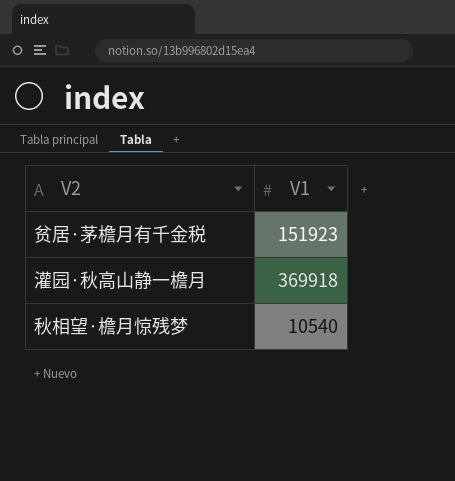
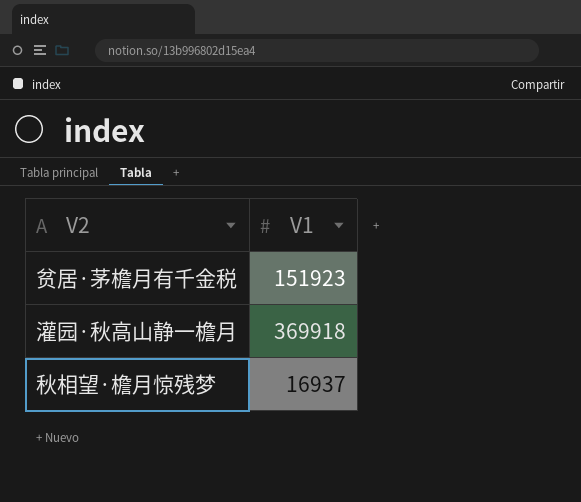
秋相望·檐月惊残梦 | V1: 10540 -> 16937

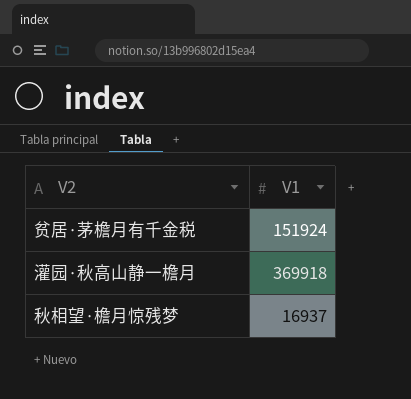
贫居·茅檐月有千金税 | V1: 151923 -> 151924

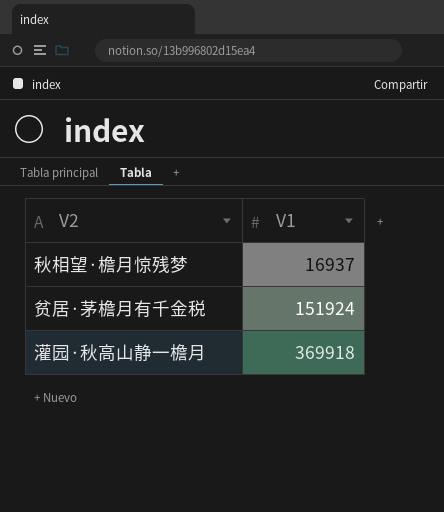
row order: none -> V1 ascending

